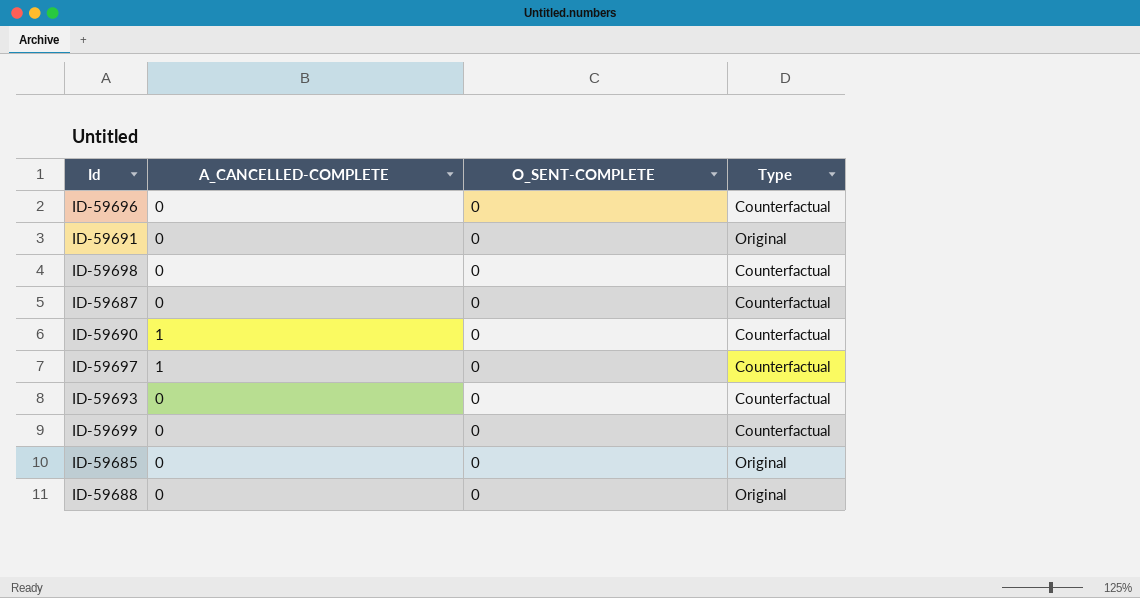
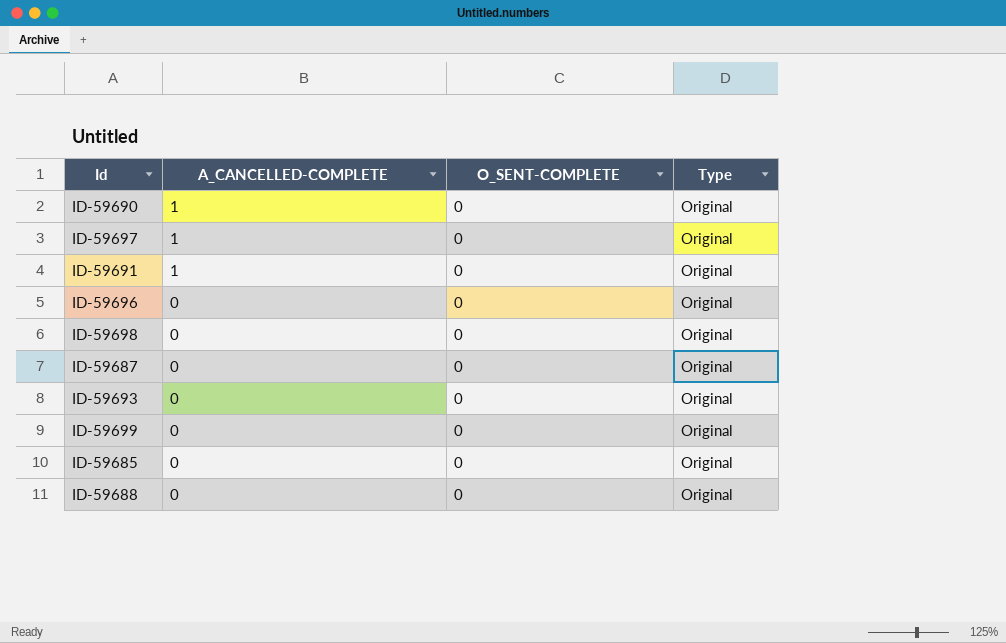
row order: none -> A_CANCELLED-COMPLETE descending
ID-59690 | Type: Counterfactual -> Original
ID-59697 | Type: Counterfactual -> Original
ID-59691 | A_CANCELLED-COMPLETE: 0 -> 1
ID-59696 | Type: Counterfactual -> Original
ID-59698 | Type: Counterfactual -> Original
ID-59687 | Type: Counterfactual -> Original
ID-59693 | Type: Counterfactual -> Original
ID-59699 | Type: Counterfactual -> Original

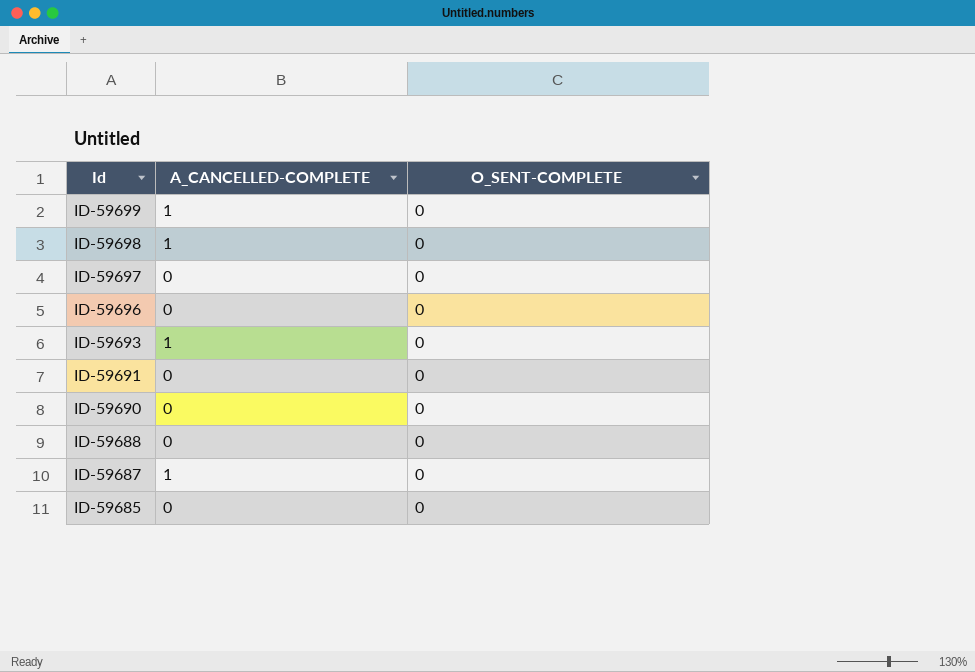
row order: A_CANCELLED-COMPLETE descending -> Id descending
column Type | position: 4 -> none
ID-59699 | A_CANCELLED-COMPLETE: 0 -> 1
ID-59698 | A_CANCELLED-COMPLETE: 0 -> 1
ID-59697 | A_CANCELLED-COMPLETE: 1 -> 0
ID-59693 | A_CANCELLED-COMPLETE: 0 -> 1
ID-59691 | A_CANCELLED-COMPLETE: 1 -> 0
ID-59690 | A_CANCELLED-COMPLETE: 1 -> 0
ID-59687 | A_CANCELLED-COMPLETE: 0 -> 1

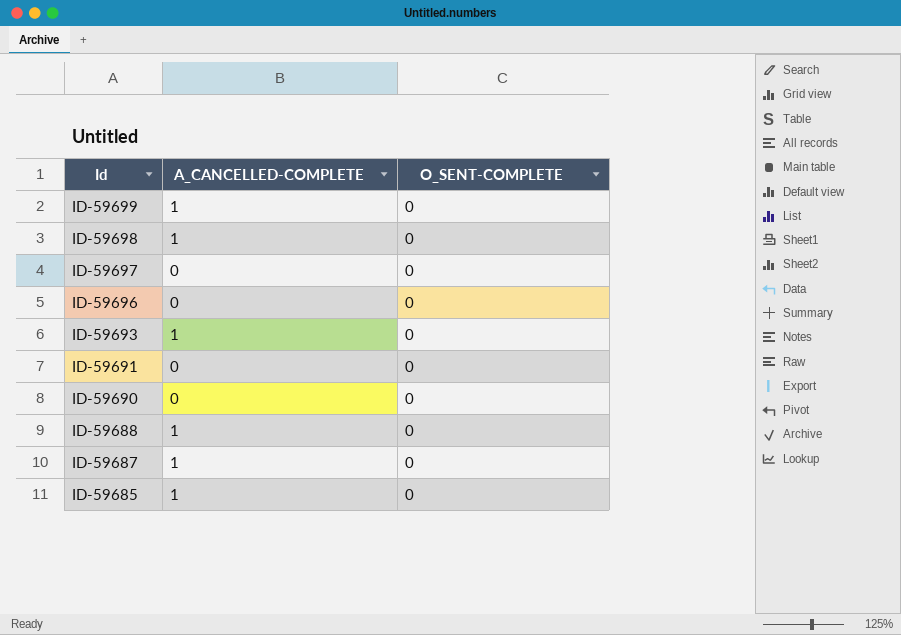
ID-59688 | A_CANCELLED-COMPLETE: 0 -> 1
ID-59685 | A_CANCELLED-COMPLETE: 0 -> 1

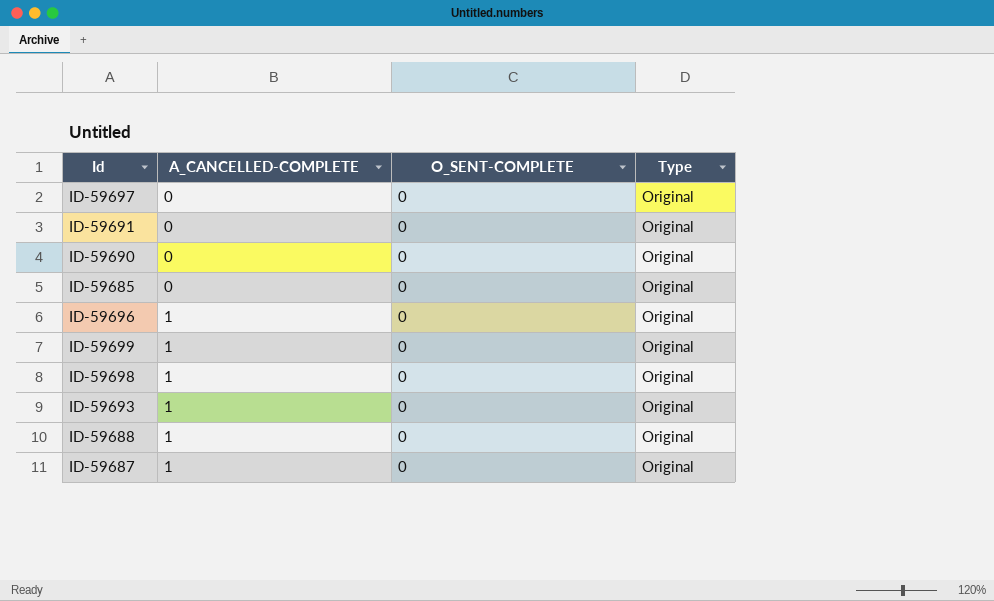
row order: Id descending -> A_CANCELLED-COMPLETE ascending
column Type | position: none -> 4
ID-59685 | A_CANCELLED-COMPLETE: 1 -> 0
ID-59696 | A_CANCELLED-COMPLETE: 0 -> 1

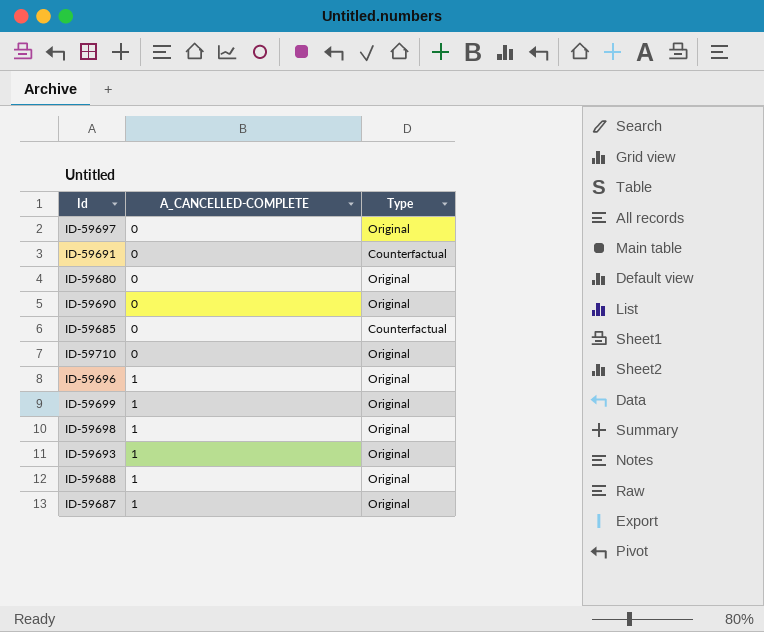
column O_SENT-COMPLETE | position: 3 -> none
ID-59691 | Type: Original -> Counterfactual
row ID-59680: none -> 0 | Original
ID-59685 | Type: Original -> Counterfactual
row ID-59710: none -> 0 | Original

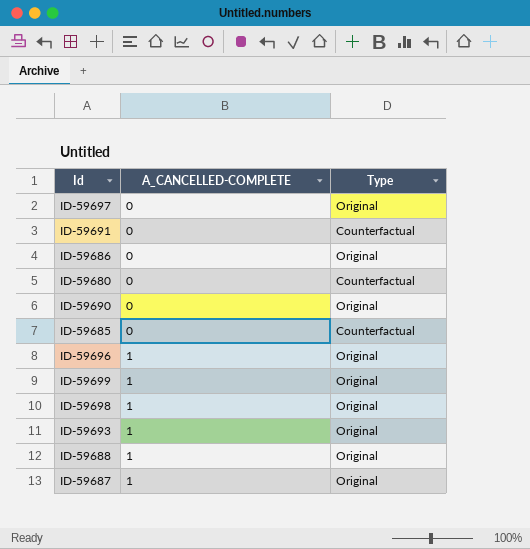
row ID-59710: 0 | Original -> none
row ID-59686: none -> 0 | Original
ID-59680 | Type: Original -> Counterfactual

